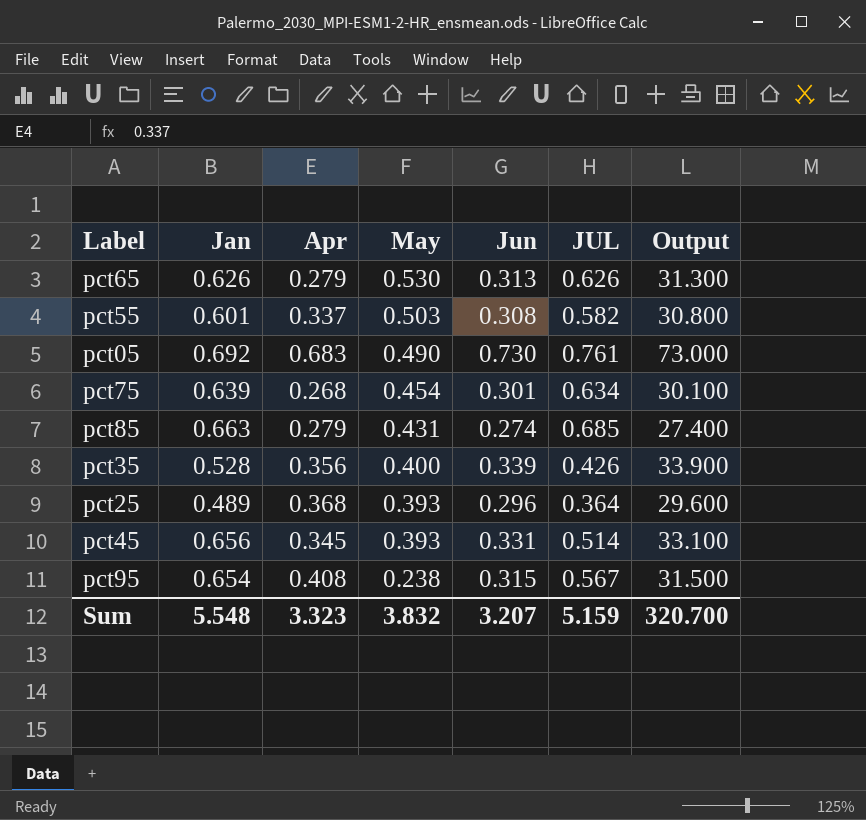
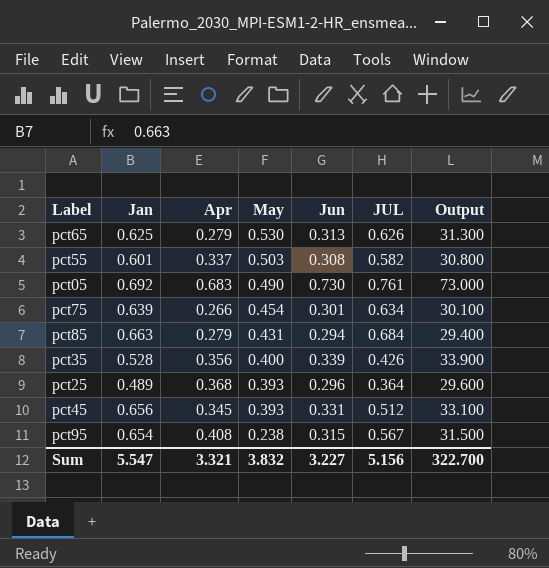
pct65 | Jan: 0.626 -> 0.625
pct75 | Apr: 0.268 -> 0.266
pct85 | Jun: 0.274 -> 0.294
pct85 | JUL: 0.685 -> 0.684
pct85 | Output: 27.400 -> 29.400
pct45 | JUL: 0.514 -> 0.512
Sum | Jan: 5.548 -> 5.547
Sum | Apr: 3.323 -> 3.321
Sum | Jun: 3.207 -> 3.227
Sum | JUL: 5.159 -> 5.156
Sum | Output: 320.700 -> 322.700

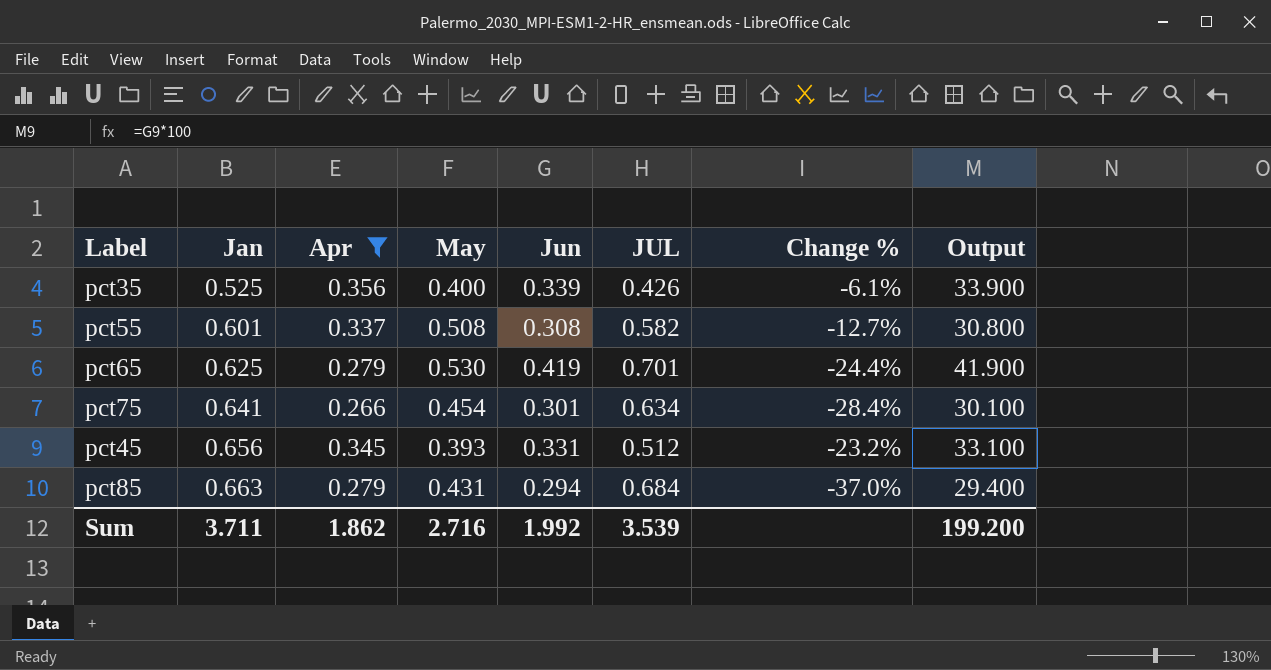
filter: none -> Apr <= 0.356
row order: May descending -> Jan ascending
column Change % | formula: none -> ([May] - [JUL]) / [JUL]
pct35 | Jan: 0.528 -> 0.525
pct55 | May: 0.503 -> 0.508
pct65 | Jun: 0.313 -> 0.419
pct65 | JUL: 0.626 -> 0.701
pct65 | Output: 31.300 -> 41.900
pct75 | Jan: 0.639 -> 0.641
Sum | Jan: 5.547 -> 3.711
Sum | Apr: 3.321 -> 1.862
Sum | May: 3.832 -> 2.716
Sum | Jun: 3.227 -> 1.992
Sum | JUL: 5.156 -> 3.539
Sum | Output: 322.700 -> 199.200

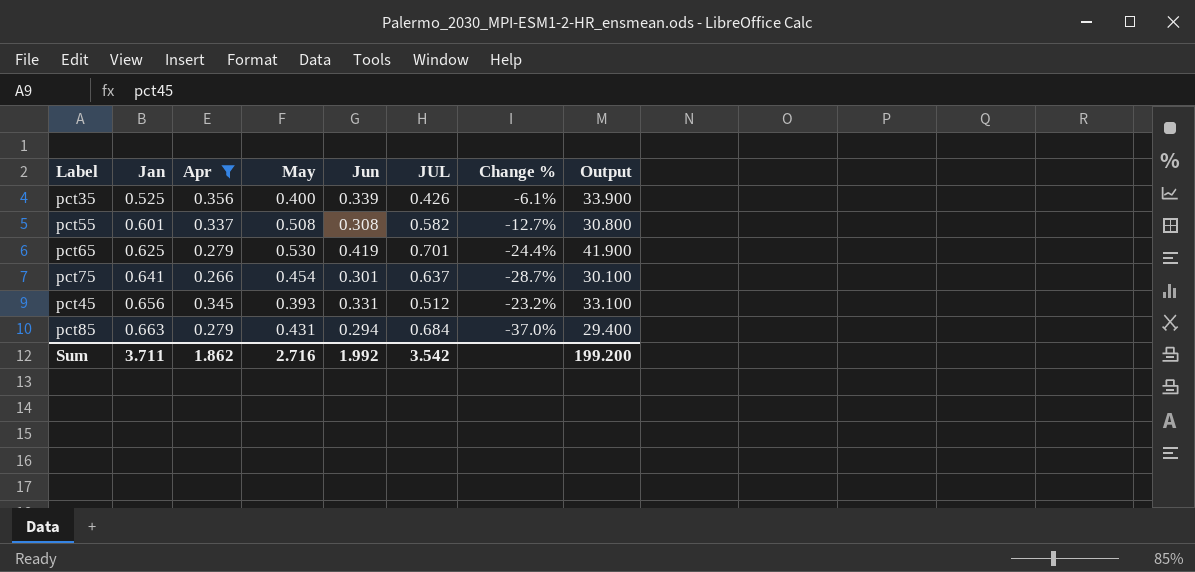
pct75 | JUL: 0.634 -> 0.637
pct75 | Change %: -28.4% -> -28.7%
Sum | JUL: 3.539 -> 3.542

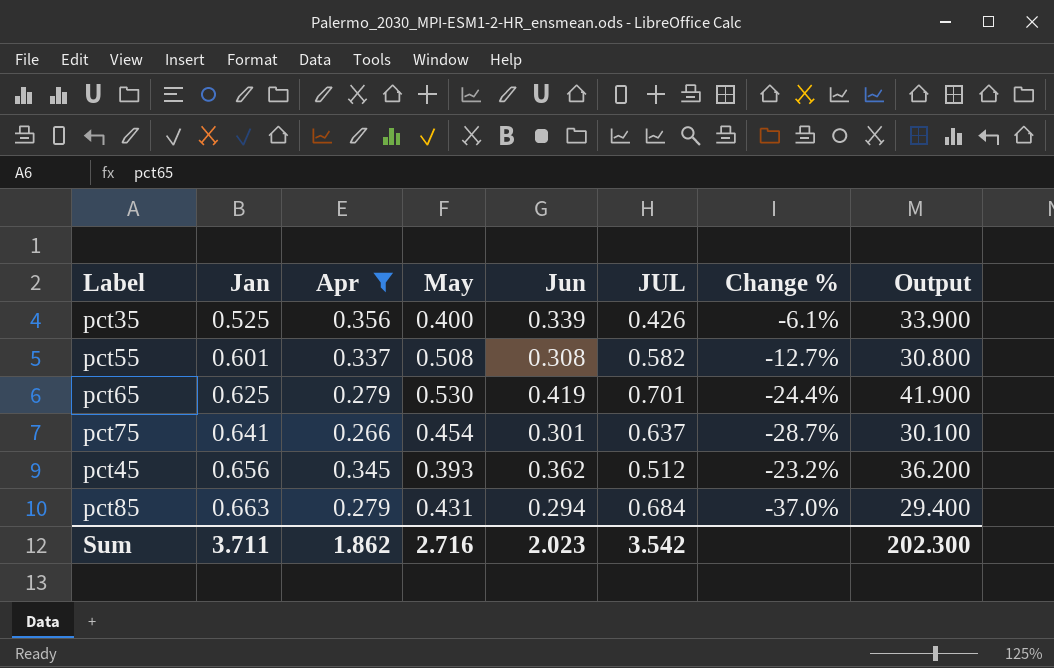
pct45 | Jun: 0.331 -> 0.362
pct45 | Output: 33.100 -> 36.200
Sum | Jun: 1.992 -> 2.023
Sum | Output: 199.200 -> 202.300

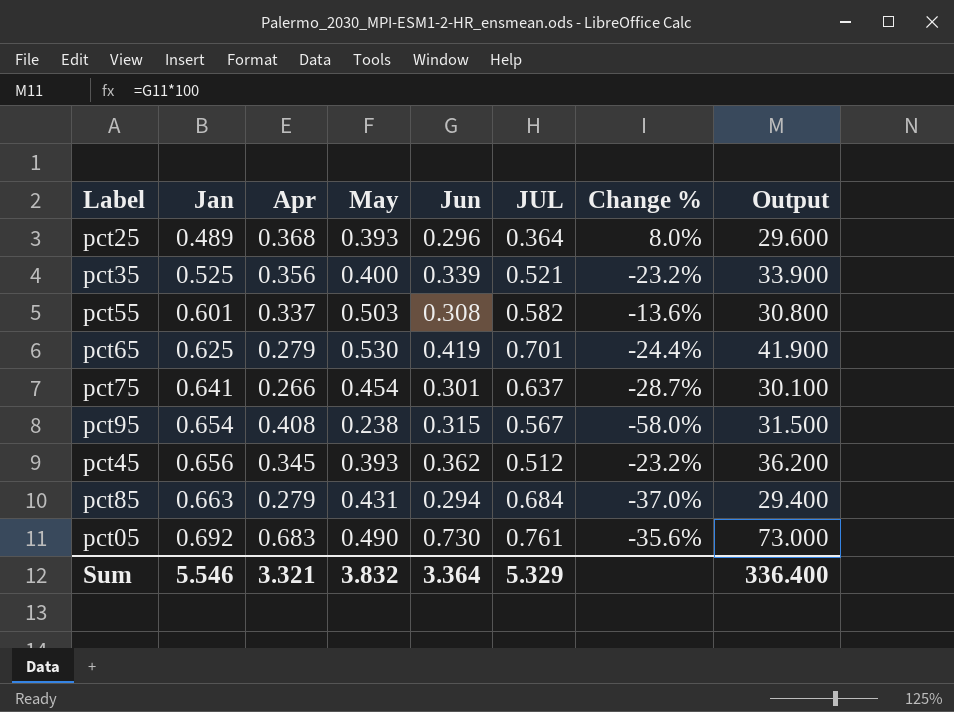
filter: Apr <= 0.356 -> none
pct35 | JUL: 0.426 -> 0.521
pct35 | Change %: -6.1% -> -23.2%
pct55 | May: 0.508 -> 0.503
pct55 | Change %: -12.7% -> -13.6%
Sum | Jan: 3.711 -> 5.546
Sum | Apr: 1.862 -> 3.321
Sum | May: 2.716 -> 3.832
Sum | Jun: 2.023 -> 3.364
Sum | JUL: 3.542 -> 5.329
Sum | Output: 202.300 -> 336.400

